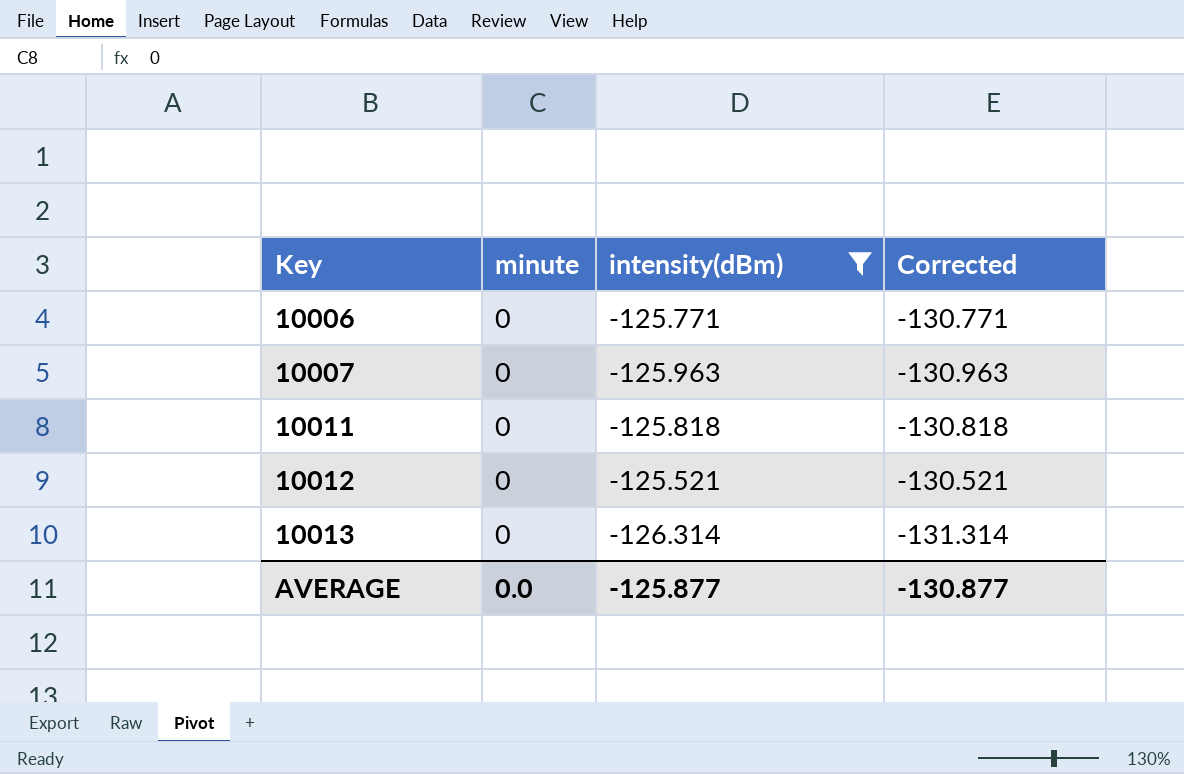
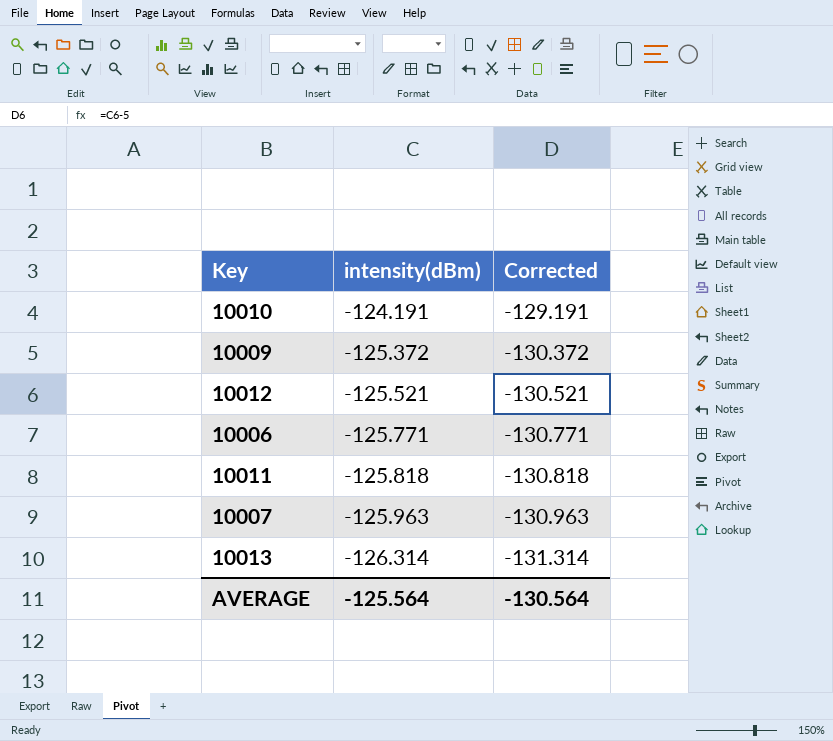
filter: intensity(dBm) <= -125.521 -> none
row order: Key ascending -> intensity(dBm) descending
column minute | position: 2 -> none
AVERAGE | intensity(dBm): -125.877 -> -125.564
AVERAGE | Corrected: -130.877 -> -130.564

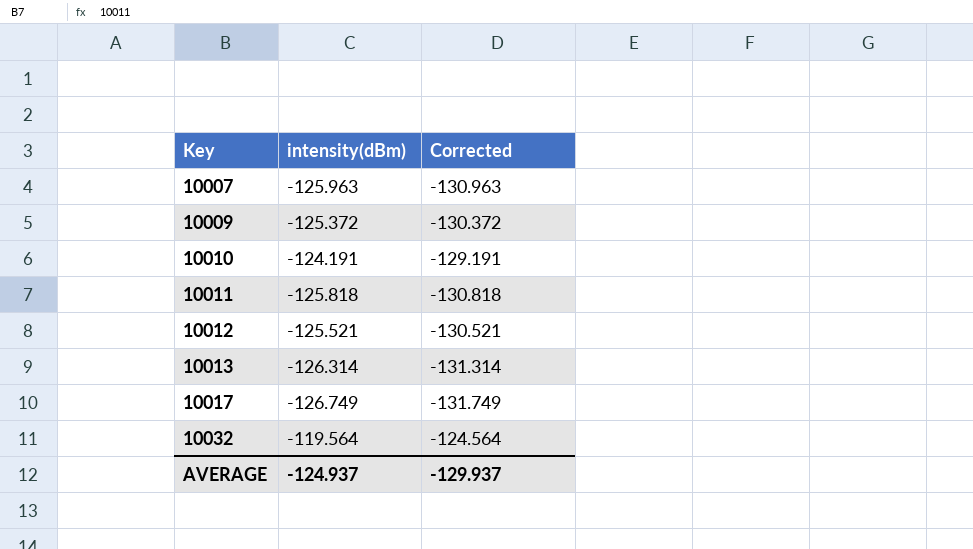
row order: intensity(dBm) descending -> Key ascending
row 10006: -125.771 | -130.771 -> none
row 10017: none -> -126.749 | -131.749
row 10032: none -> -119.564 | -124.564
AVERAGE | intensity(dBm): -125.564 -> -124.937
AVERAGE | Corrected: -130.564 -> -129.937

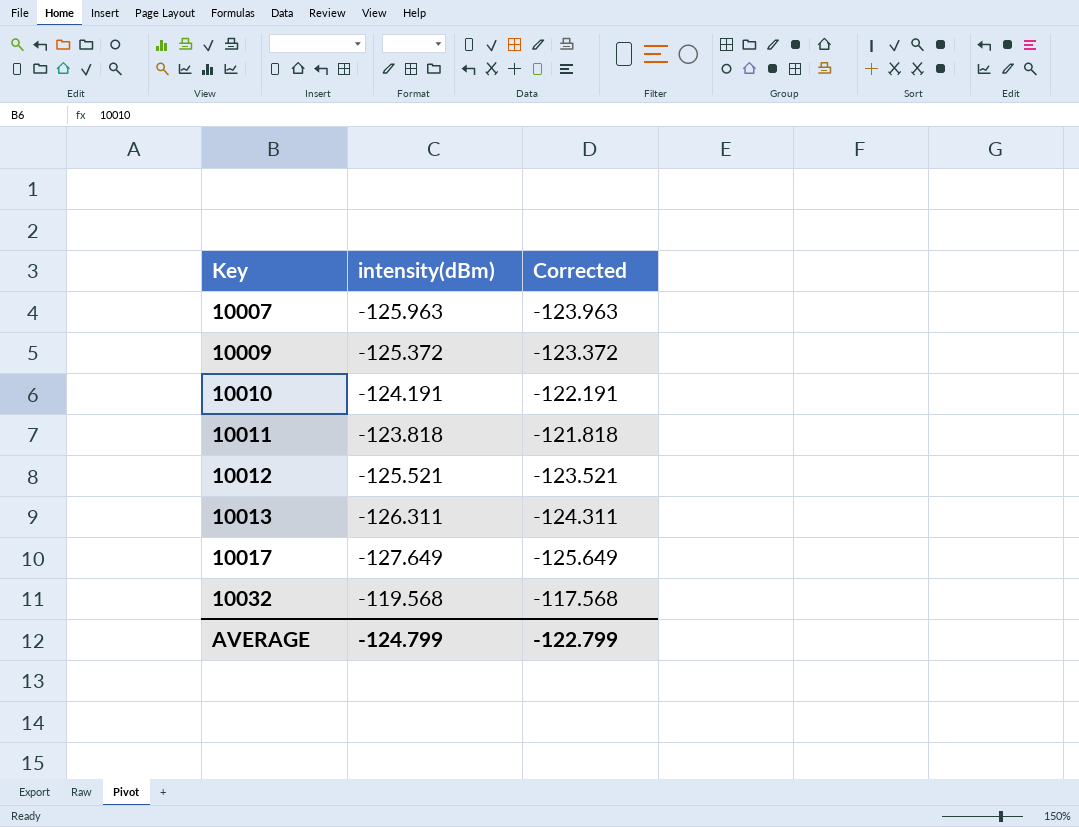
column Corrected | formula: [intensity(dBm)] - 5 -> [intensity(dBm)] + 2
10011 | intensity(dBm): -125.818 -> -123.818
10013 | intensity(dBm): -126.314 -> -126.311
10017 | intensity(dBm): -126.749 -> -127.649
10032 | intensity(dBm): -119.564 -> -119.568
AVERAGE | intensity(dBm): -124.937 -> -124.799
AVERAGE | Corrected: -129.937 -> -122.799

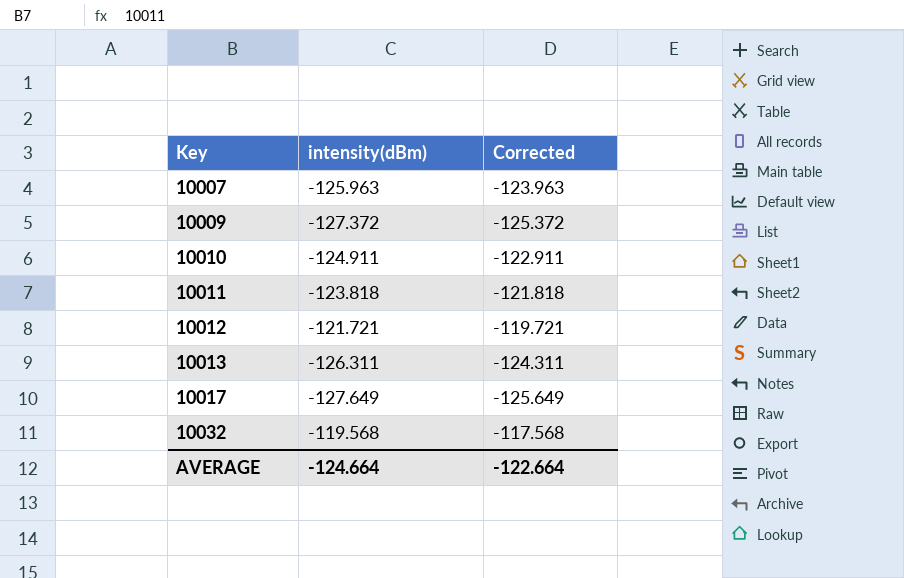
10009 | intensity(dBm): -125.372 -> -127.372
10009 | Corrected: -123.372 -> -125.372
10010 | intensity(dBm): -124.191 -> -124.911
10010 | Corrected: -122.191 -> -122.911
10012 | intensity(dBm): -125.521 -> -121.721
10012 | Corrected: -123.521 -> -119.721
AVERAGE | intensity(dBm): -124.799 -> -124.664
AVERAGE | Corrected: -122.799 -> -122.664

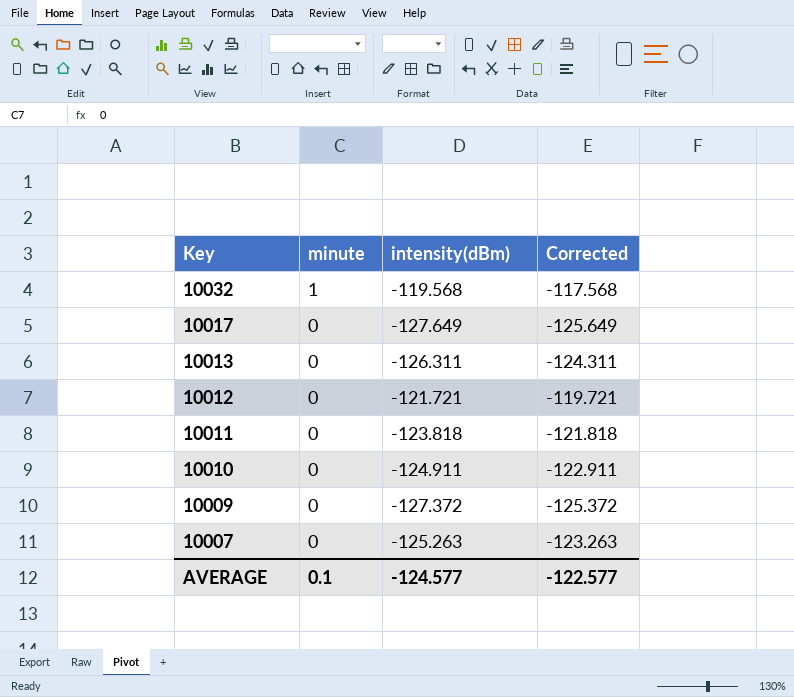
row order: Key ascending -> Key descending
column minute | position: none -> 2
10007 | intensity(dBm): -125.963 -> -125.263
10007 | Corrected: -123.963 -> -123.263
AVERAGE | intensity(dBm): -124.664 -> -124.577
AVERAGE | Corrected: -122.664 -> -122.577

